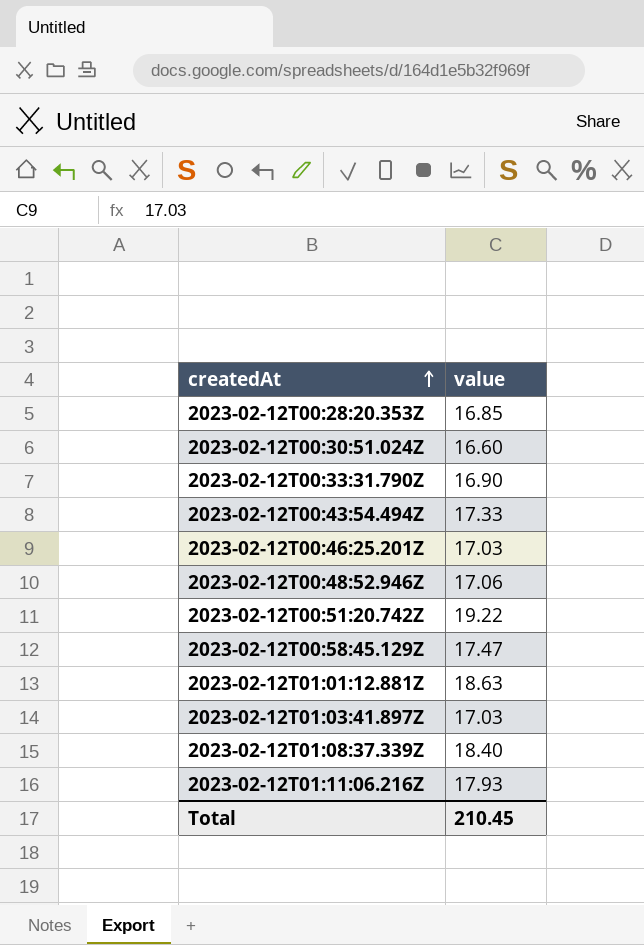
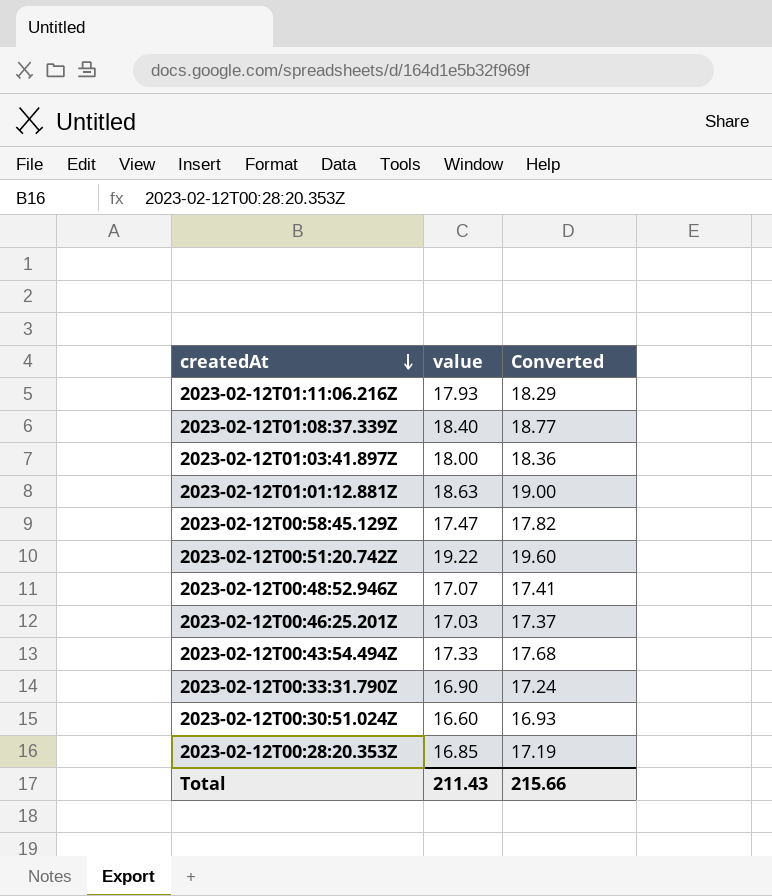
row order: createdAt ascending -> createdAt descending
column Converted | formula: none -> [value] * 1.02
2023-02-12T01:03:41.897Z | value: 17.03 -> 18.00
2023-02-12T00:48:52.946Z | value: 17.06 -> 17.07
Total | value: 210.45 -> 211.43

